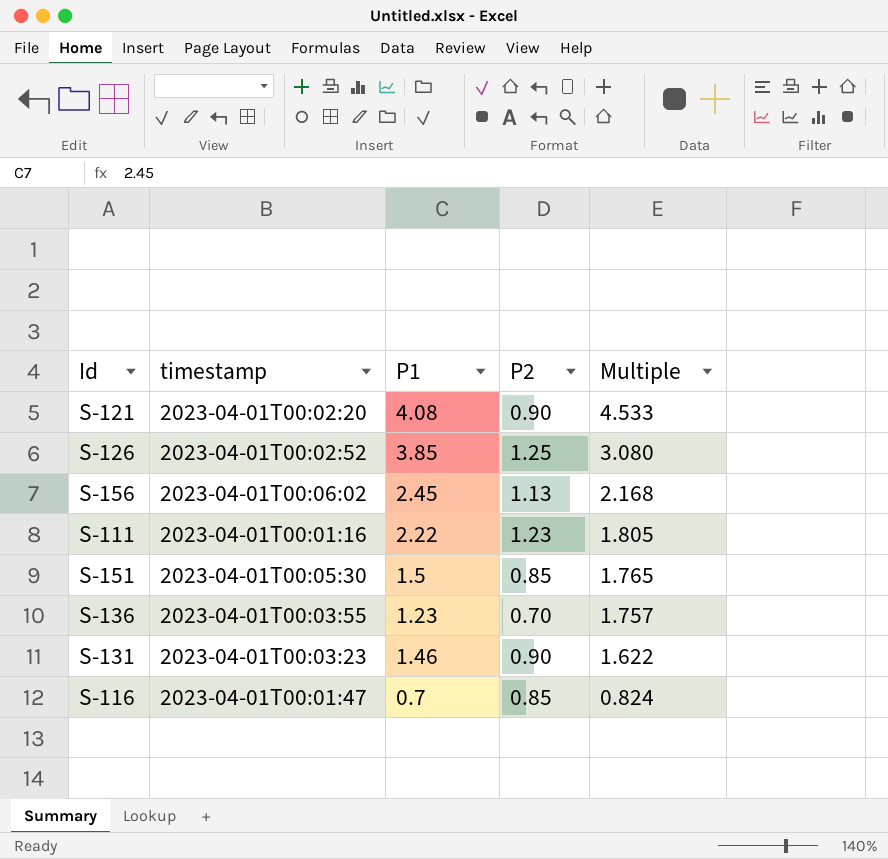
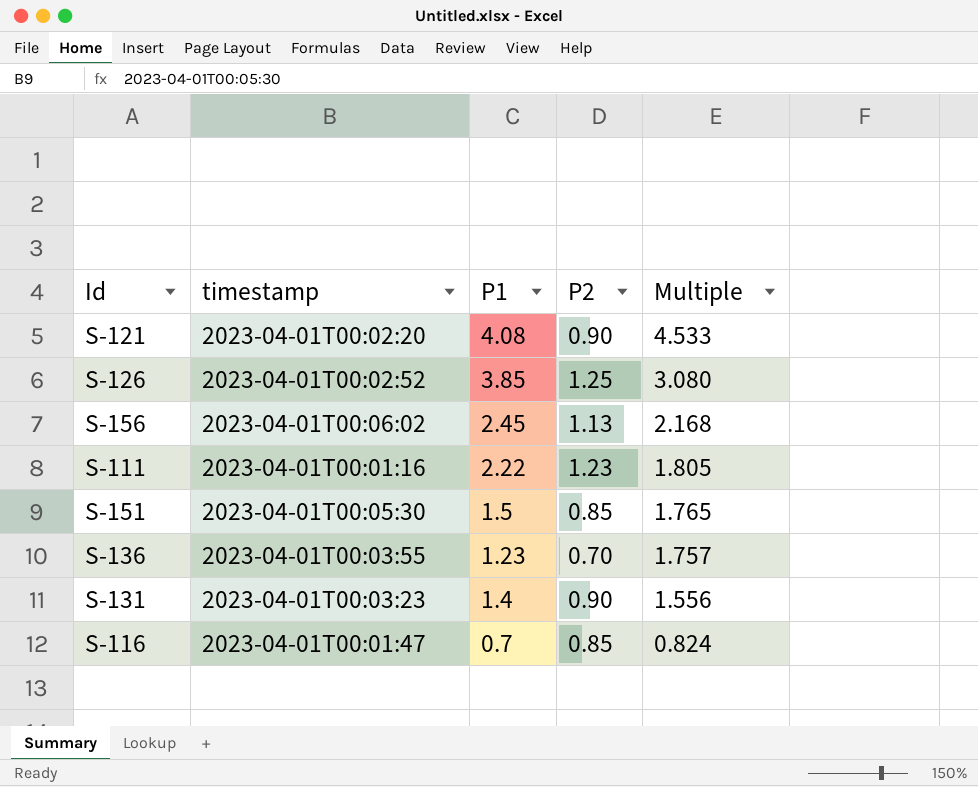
S-131 | P1: 1.46 -> 1.4
S-131 | Multiple: 1.622 -> 1.556

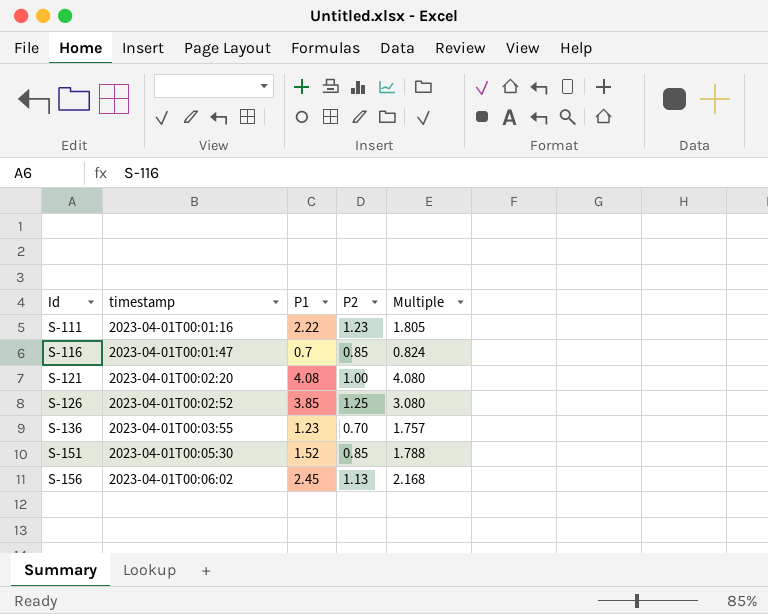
row order: Multiple descending -> Id ascending
row S-131: 2023-04-01T00:03:23 | 1.4 | 0.90 | 1.556 -> none
S-121 | P2: 0.90 -> 1.00
S-121 | Multiple: 4.533 -> 4.080
S-151 | P1: 1.5 -> 1.52
S-151 | Multiple: 1.765 -> 1.788

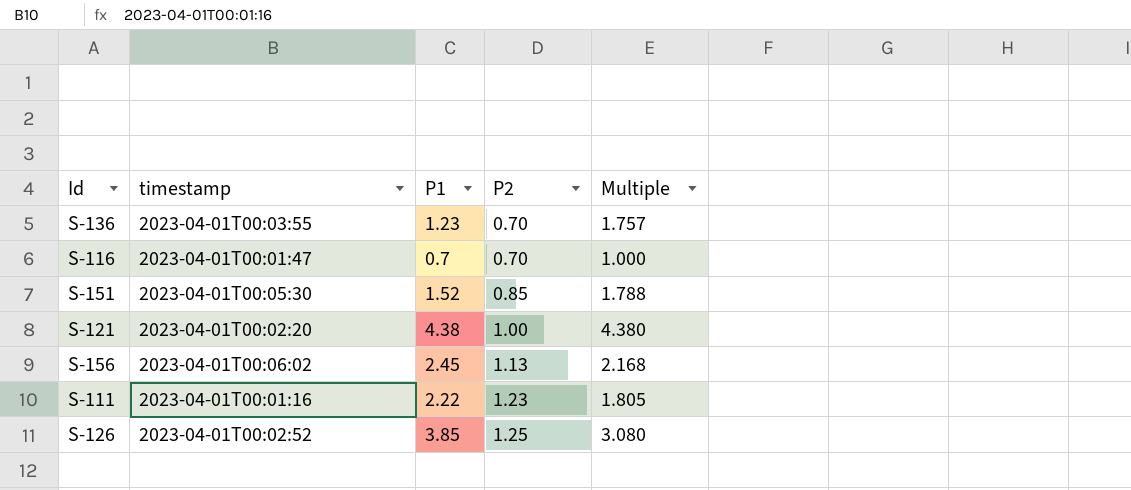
row order: Id ascending -> P2 ascending
S-116 | P2: 0.85 -> 0.70
S-116 | Multiple: 0.824 -> 1.000
S-121 | P1: 4.08 -> 4.38
S-121 | Multiple: 4.080 -> 4.380

